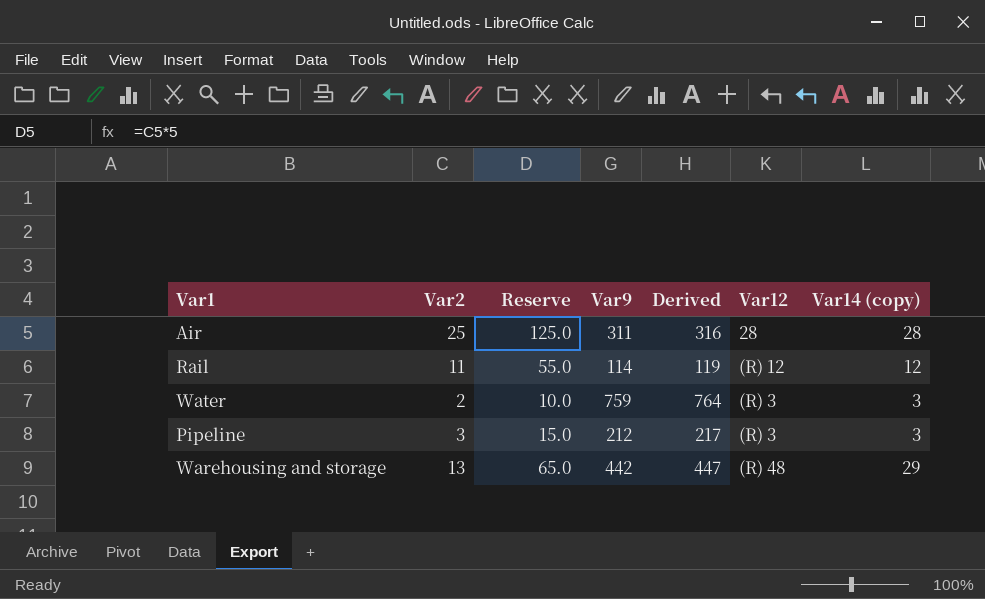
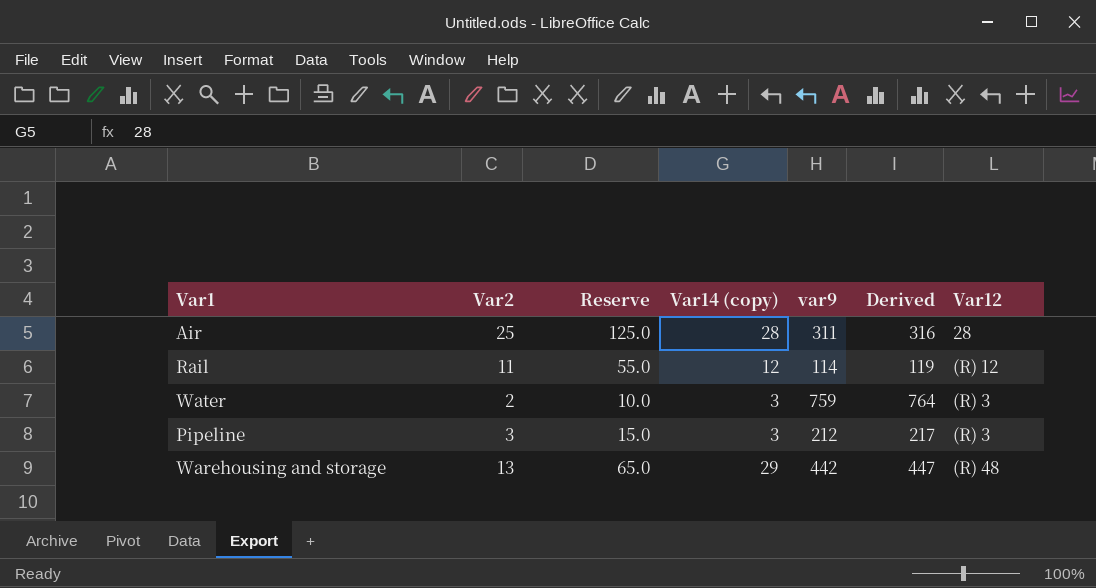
column Var14 (copy) | position: 7 -> 4
column name: Var9 -> var9

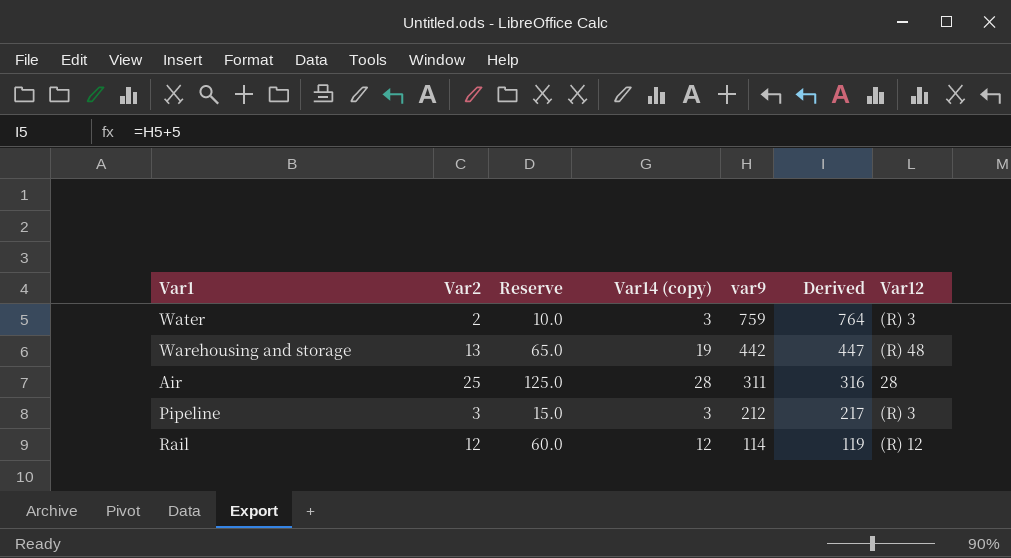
row order: none -> var9 descending
Warehousing and storage | Var14 (copy): 29 -> 19
Rail | Var2: 11 -> 12
Rail | Reserve: 55.0 -> 60.0

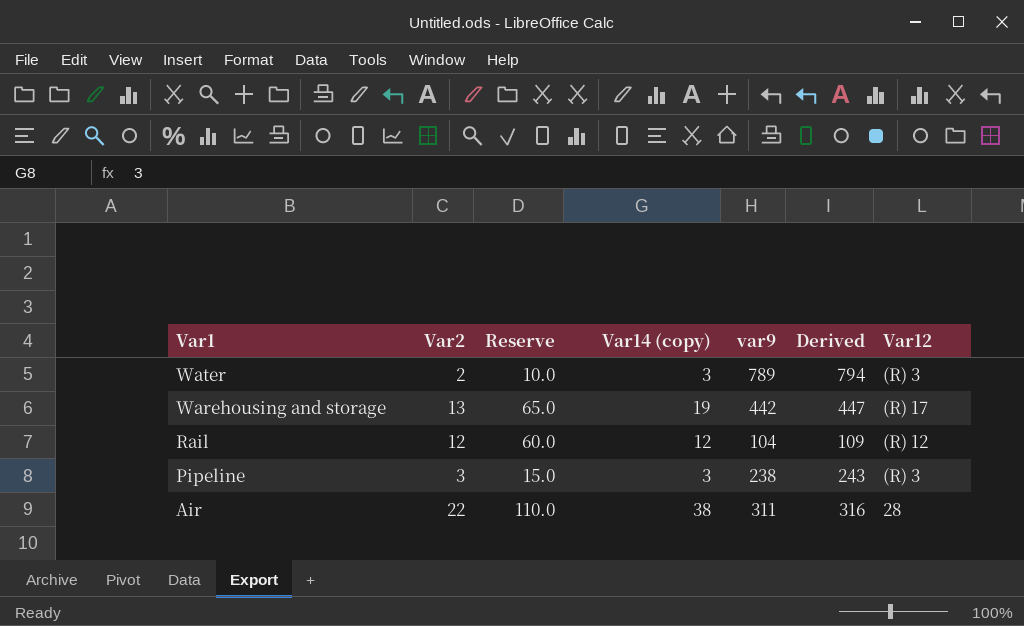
row order: var9 descending -> Var1 descending
Water | var9: 759 -> 789
Water | Derived: 764 -> 794
Warehousing and storage | Var12: (R) 48 -> (R) 17
Rail | var9: 114 -> 104
Rail | Derived: 119 -> 109
Pipeline | var9: 212 -> 238
Pipeline | Derived: 217 -> 243
Air | Var2: 25 -> 22
Air | Reserve: 125.0 -> 110.0
Air | Var14 (copy): 28 -> 38

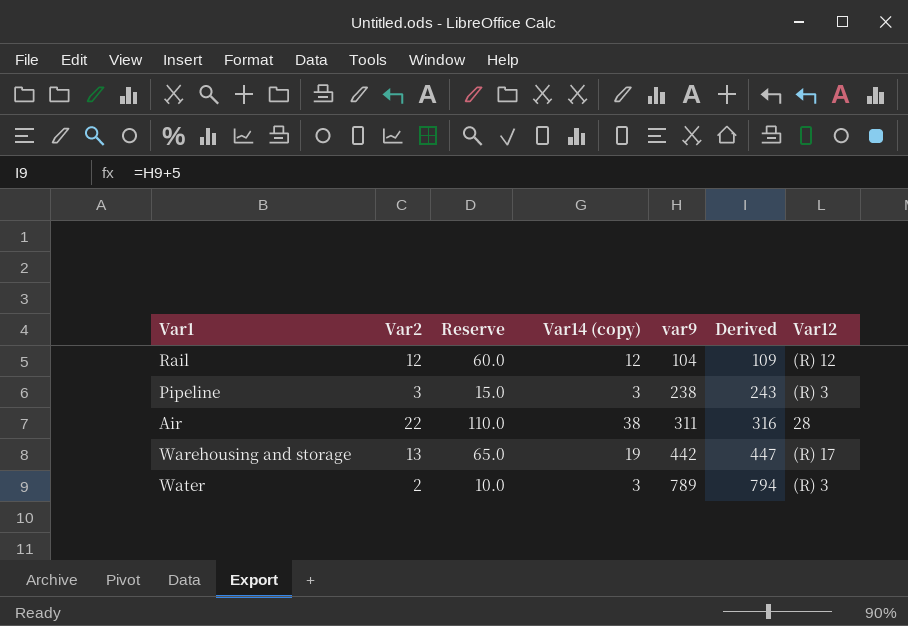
row order: Var1 descending -> var9 ascending

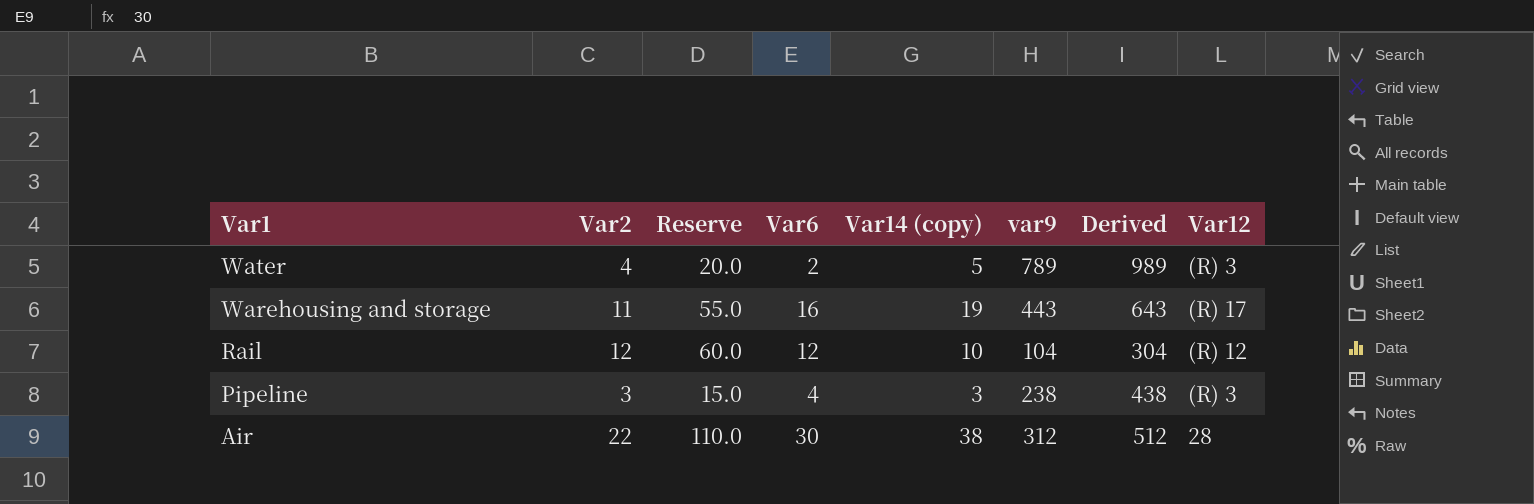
row order: var9 ascending -> Var1 descending
column Var6 | position: none -> 4
column Derived | formula: [var9] + 5 -> [var9] + 200
Water | Var2: 2 -> 4
Water | Reserve: 10.0 -> 20.0
Water | Var14 (copy): 3 -> 5
Warehousing and storage | Var2: 13 -> 11
Warehousing and storage | Reserve: 65.0 -> 55.0
Warehousing and storage | var9: 442 -> 443
Rail | Var14 (copy): 12 -> 10
Air | var9: 311 -> 312

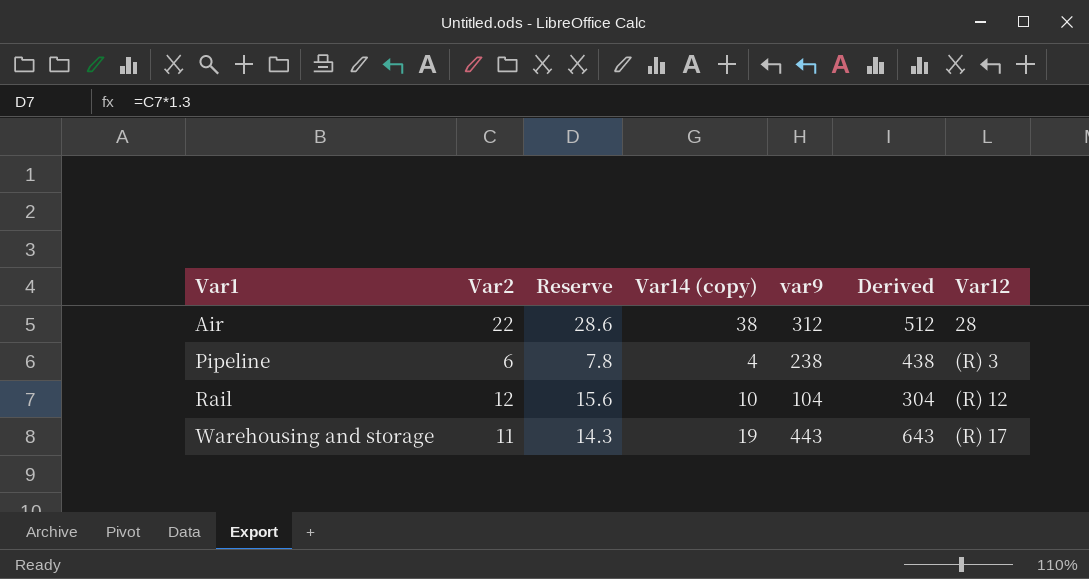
row order: Var1 descending -> Var1 ascending
column Var6 | position: 4 -> none
column Reserve | formula: [Var2] * 5 -> [Var2] * 1.3
row Water: 4 | 20.0 | 2 | 5 | 789 | 989 | (R) 3 -> none
Pipeline | Var2: 3 -> 6
Pipeline | Var14 (copy): 3 -> 4

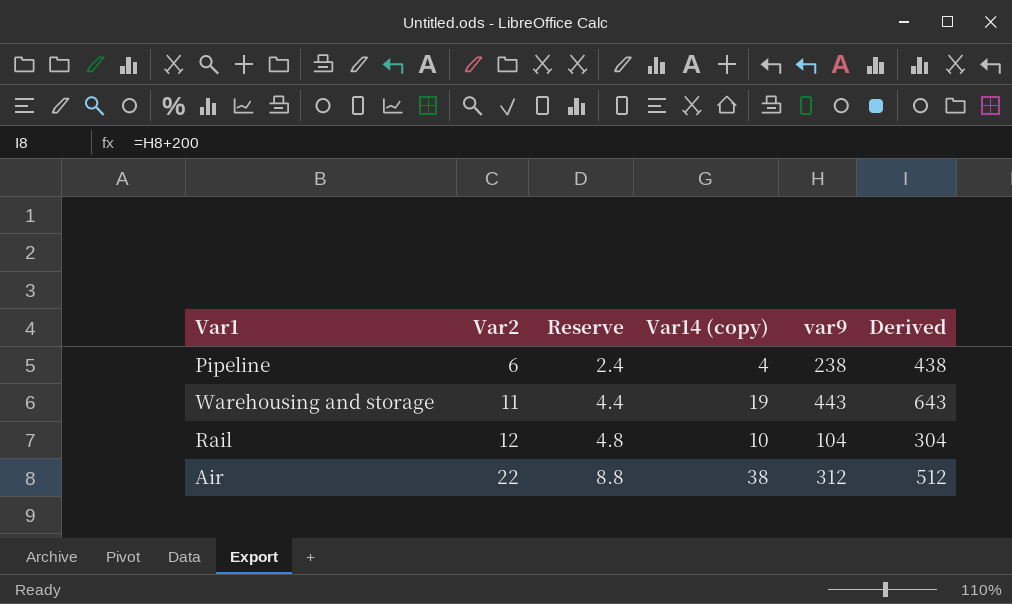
row order: Var1 ascending -> Var2 ascending
column Var12 | position: 7 -> none
column Reserve | formula: [Var2] * 1.3 -> [Var2] * 0.4

